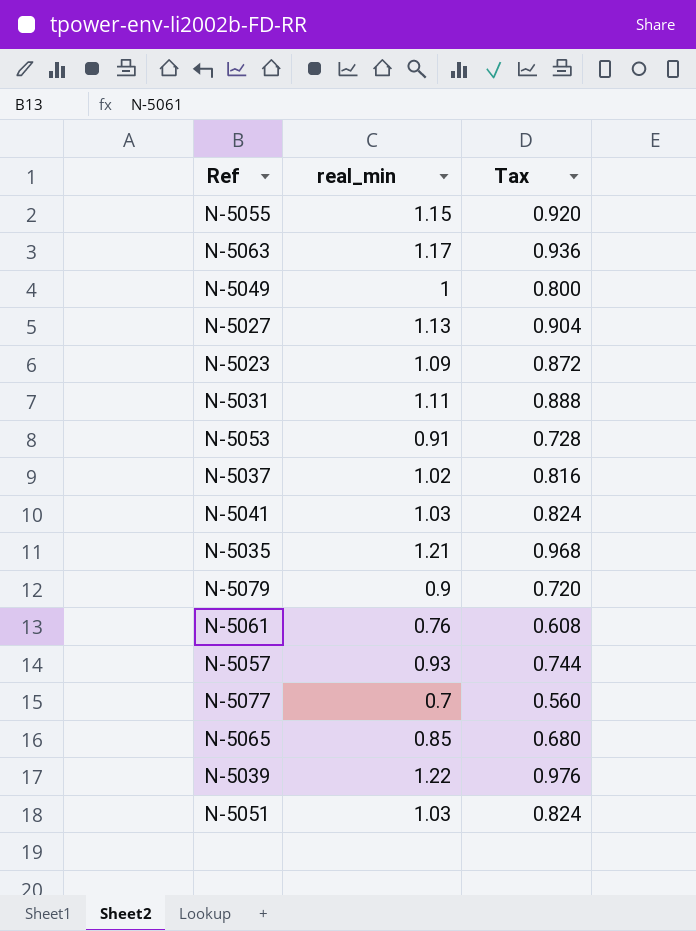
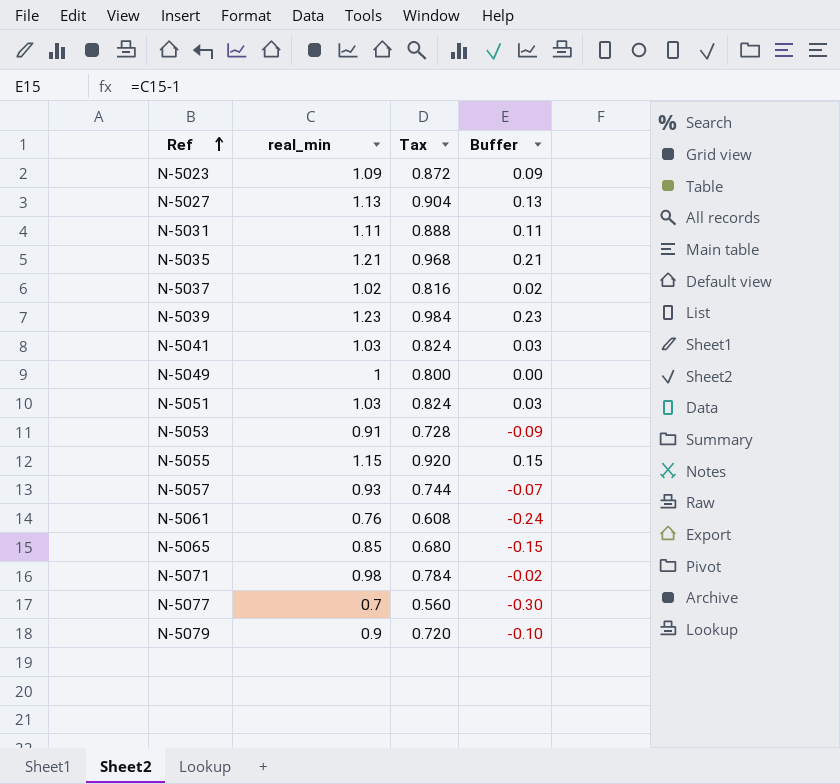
row order: none -> Ref ascending
column Buffer | formula: none -> [real_min] - 1
row N-5063: 1.17 | 0.936 -> none
N-5039 | real_min: 1.22 -> 1.23
N-5039 | Tax: 0.976 -> 0.984
row N-5071: none -> 0.98 | 0.784 | -0.02

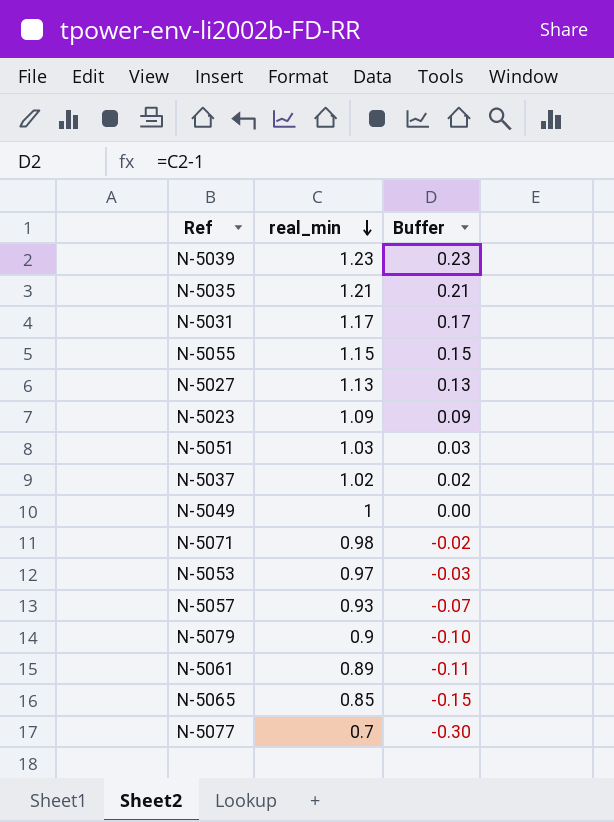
row order: Ref ascending -> real_min descending
column Tax | formula: [real_min] * 0.8 -> none
row N-5041: 1.03 | 0.824 | 0.03 -> none
N-5031 | real_min: 1.11 -> 1.17
N-5031 | Buffer: 0.11 -> 0.17
N-5053 | real_min: 0.91 -> 0.97
N-5053 | Buffer: -0.09 -> -0.03
N-5061 | real_min: 0.76 -> 0.89
N-5061 | Buffer: -0.24 -> -0.11

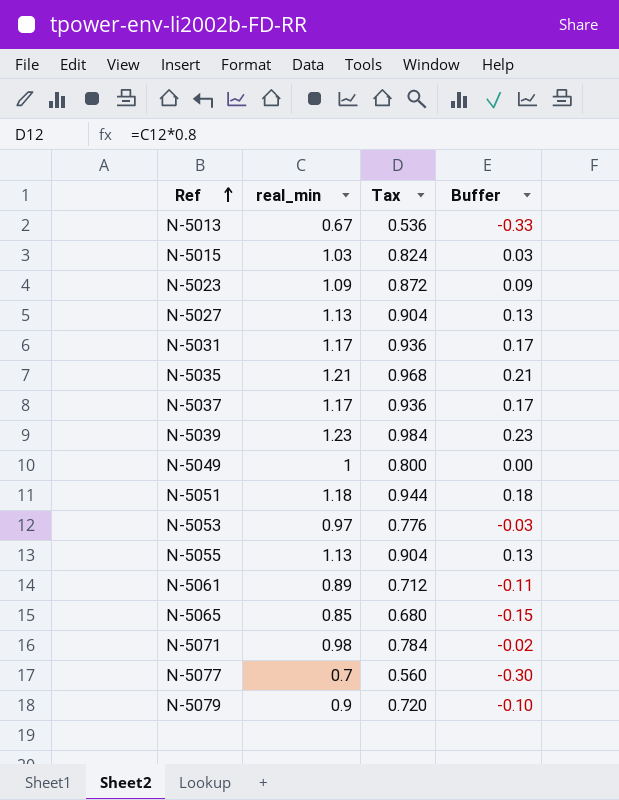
row order: real_min descending -> Ref ascending
column Tax | formula: none -> [real_min] * 0.8
row N-5057: 0.93 | -0.07 -> none
row N-5013: none -> 0.67 | 0.536 | -0.33
row N-5015: none -> 1.03 | 0.824 | 0.03
N-5037 | real_min: 1.02 -> 1.17
N-5037 | Buffer: 0.02 -> 0.17
N-5051 | real_min: 1.03 -> 1.18
N-5051 | Buffer: 0.03 -> 0.18
N-5055 | real_min: 1.15 -> 1.13
N-5055 | Buffer: 0.15 -> 0.13

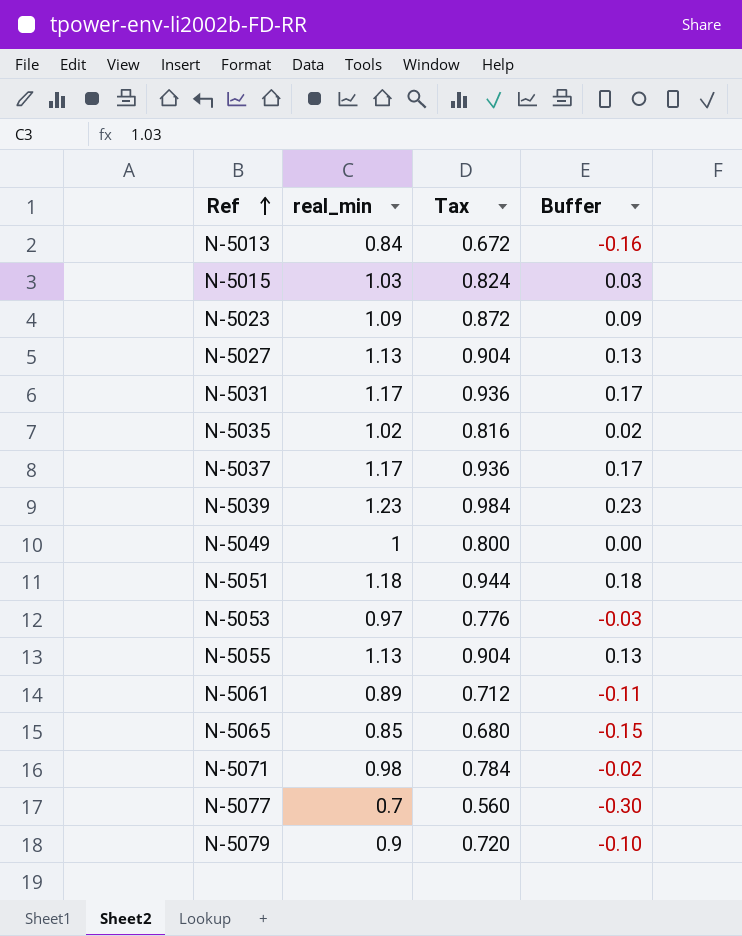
N-5013 | real_min: 0.67 -> 0.84
N-5013 | Tax: 0.536 -> 0.672
N-5013 | Buffer: -0.33 -> -0.16
N-5035 | real_min: 1.21 -> 1.02
N-5035 | Tax: 0.968 -> 0.816
N-5035 | Buffer: 0.21 -> 0.02

